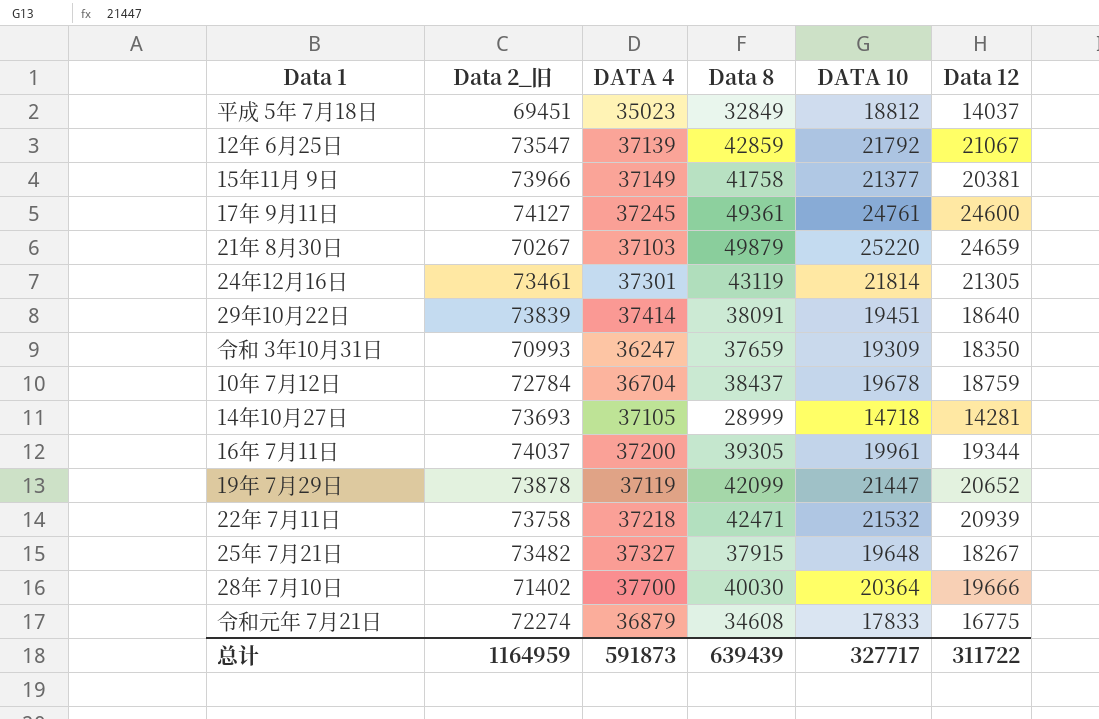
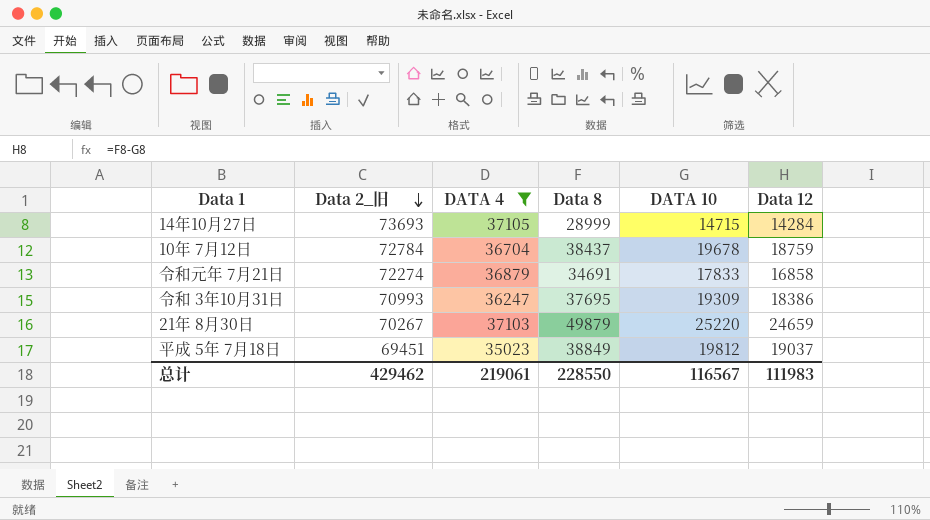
filter: none -> DATA 4 <= 37105
row order: none -> Data 2_旧 descending
14年10月27日 | DATA 10: 14718 -> 14715
14年10月27日 | Data 12: 14281 -> 14284
令和元年 7月21日 | Data 8: 34608 -> 34691
令和元年 7月21日 | Data 12: 16775 -> 16858
令和 3年10月31日 | Data 8: 37659 -> 37695
令和 3年10月31日 | Data 12: 18350 -> 18386
平成 5年 7月18日 | Data 8: 32849 -> 38849
平成 5年 7月18日 | DATA 10: 18812 -> 19812
平成 5年 7月18日 | Data 12: 14037 -> 19037
总计 | Data 2_旧: 1164959 -> 429462
总计 | DATA 4: 591873 -> 219061
总计 | Data 8: 639439 -> 228550
总计 | DATA 10: 327717 -> 116567
总计 | Data 12: 311722 -> 111983

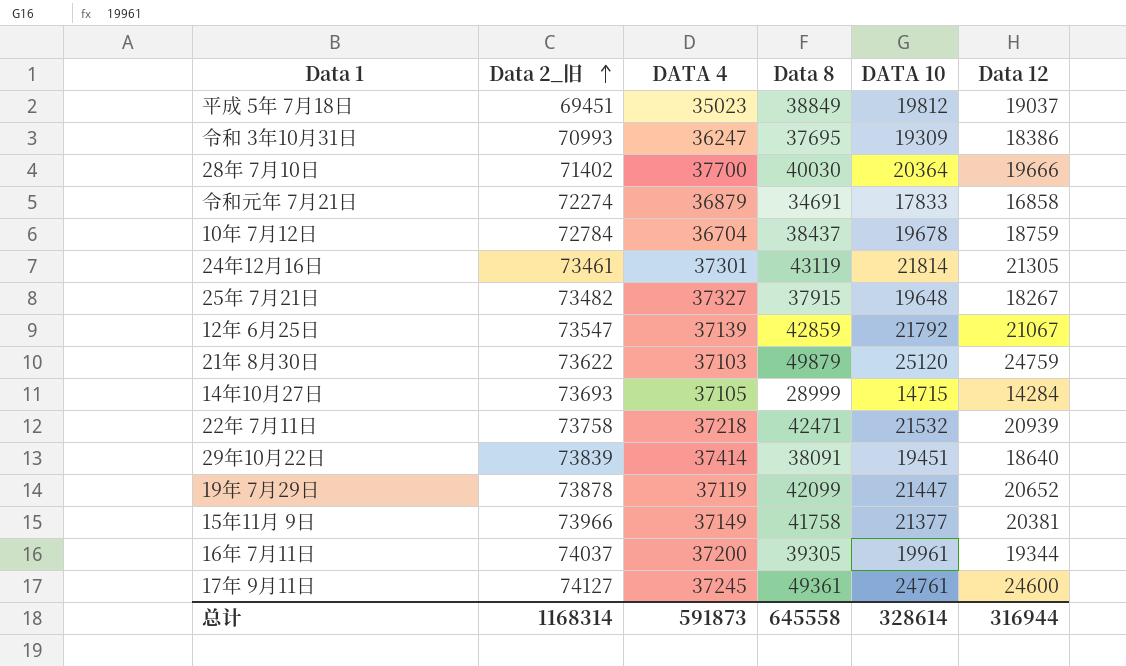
filter: DATA 4 <= 37105 -> none
row order: Data 2_旧 descending -> Data 2_旧 ascending
21年 8月30日 | Data 2_旧: 70267 -> 73622
21年 8月30日 | DATA 10: 25220 -> 25120
21年 8月30日 | Data 12: 24659 -> 24759
总计 | Data 2_旧: 429462 -> 1168314
总计 | DATA 4: 219061 -> 591873
总计 | Data 8: 228550 -> 645558
总计 | DATA 10: 116567 -> 328614
总计 | Data 12: 111983 -> 316944

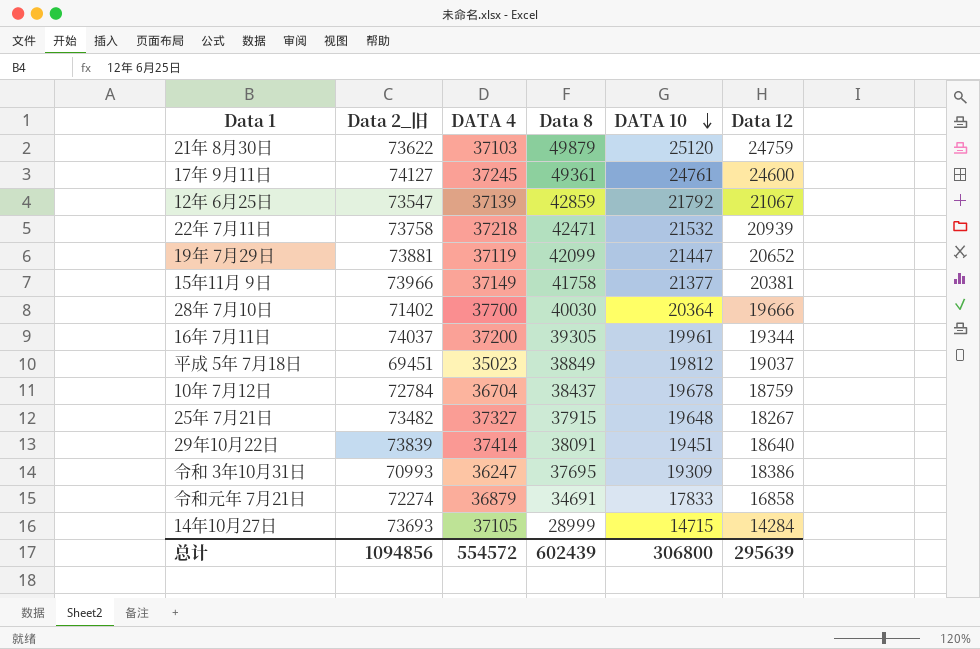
row order: Data 2_旧 ascending -> DATA 10 descending
row 24年12月16日: 73461 | 37301 | 43119 | 21814 | 21305 -> none
19年 7月29日 | Data 2_旧: 73878 -> 73881
总计 | Data 2_旧: 1168314 -> 1094856
总计 | DATA 4: 591873 -> 554572
总计 | Data 8: 645558 -> 602439
总计 | DATA 10: 328614 -> 306800
总计 | Data 12: 316944 -> 295639

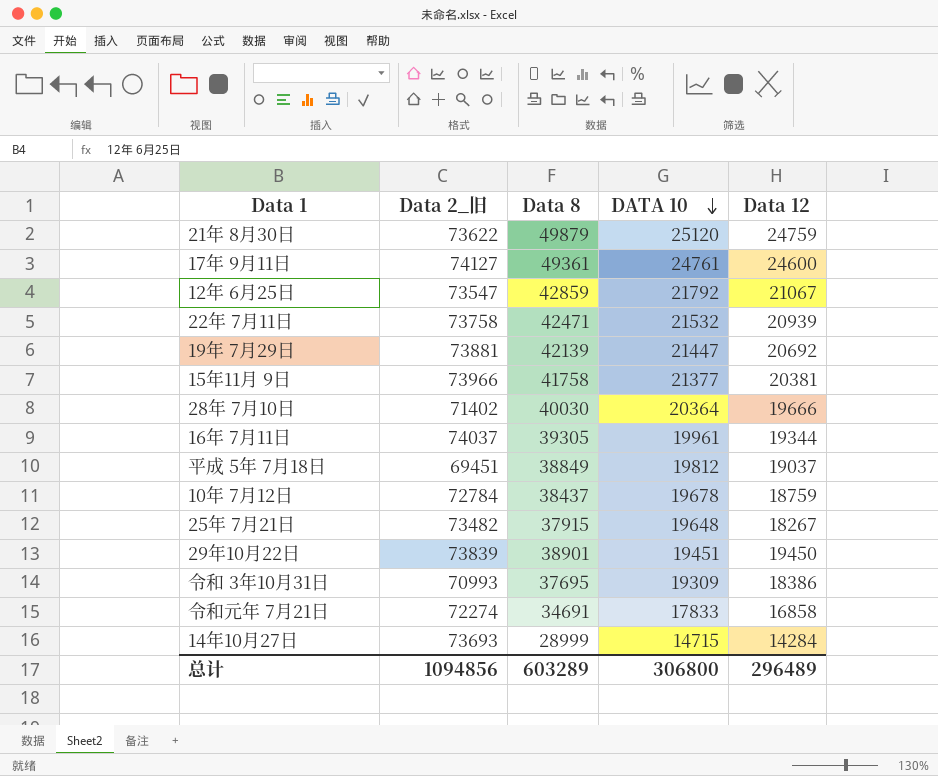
column DATA 4 | position: 3 -> none
19年 7月29日 | Data 8: 42099 -> 42139
19年 7月29日 | Data 12: 20652 -> 20692
29年10月22日 | Data 8: 38091 -> 38901
29年10月22日 | Data 12: 18640 -> 19450
总计 | Data 8: 602439 -> 603289
总计 | Data 12: 295639 -> 296489

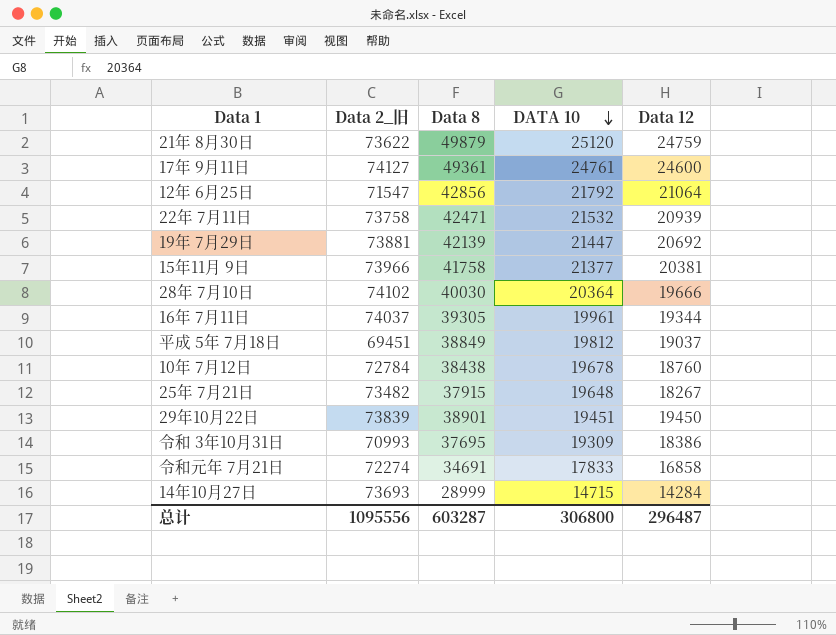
12年 6月25日 | Data 2_旧: 73547 -> 71547
12年 6月25日 | Data 8: 42859 -> 42856
12年 6月25日 | Data 12: 21067 -> 21064
28年 7月10日 | Data 2_旧: 71402 -> 74102
10年 7月12日 | Data 8: 38437 -> 38438
10年 7月12日 | Data 12: 18759 -> 18760
总计 | Data 2_旧: 1094856 -> 1095556
总计 | Data 8: 603289 -> 603287
总计 | Data 12: 296489 -> 296487

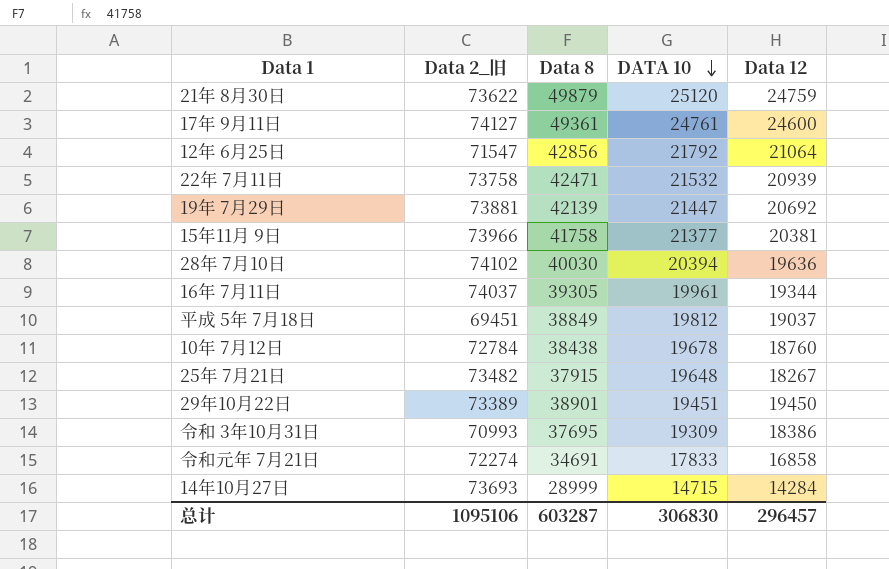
28年 7月10日 | DATA 10: 20364 -> 20394
28年 7月10日 | Data 12: 19666 -> 19636
29年10月22日 | Data 2_旧: 73839 -> 73389
总计 | Data 2_旧: 1095556 -> 1095106
总计 | DATA 10: 306800 -> 306830
总计 | Data 12: 296487 -> 296457

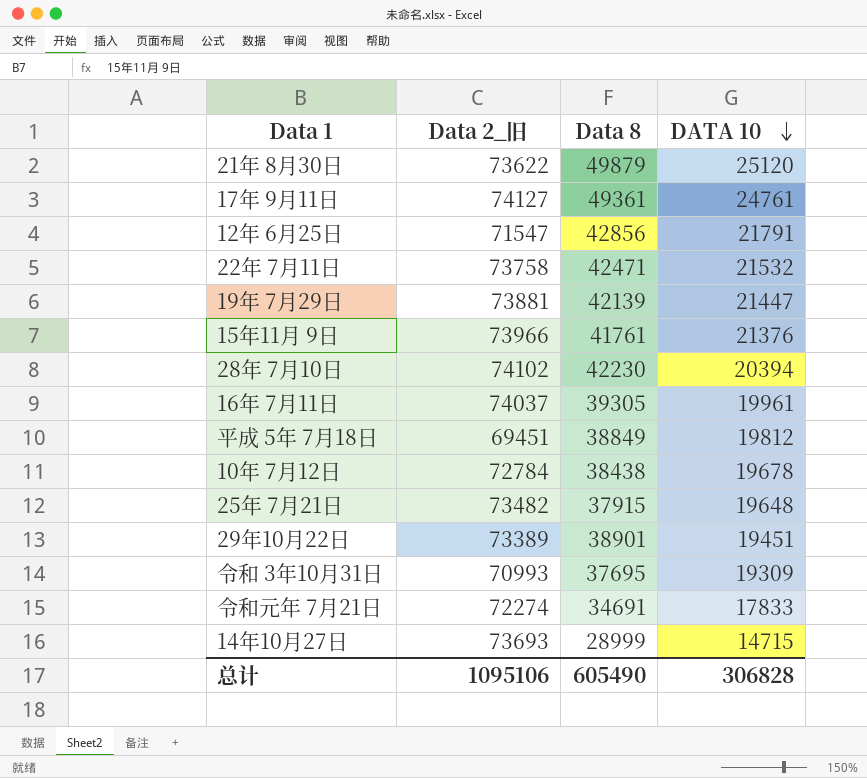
column Data 12 | formula: [Data 8] - [DATA 10] -> none
12年 6月25日 | DATA 10: 21792 -> 21791
15年11月 9日 | Data 8: 41758 -> 41761
15年11月 9日 | DATA 10: 21377 -> 21376
28年 7月10日 | Data 8: 40030 -> 42230
总计 | Data 8: 603287 -> 605490
总计 | DATA 10: 306830 -> 306828

